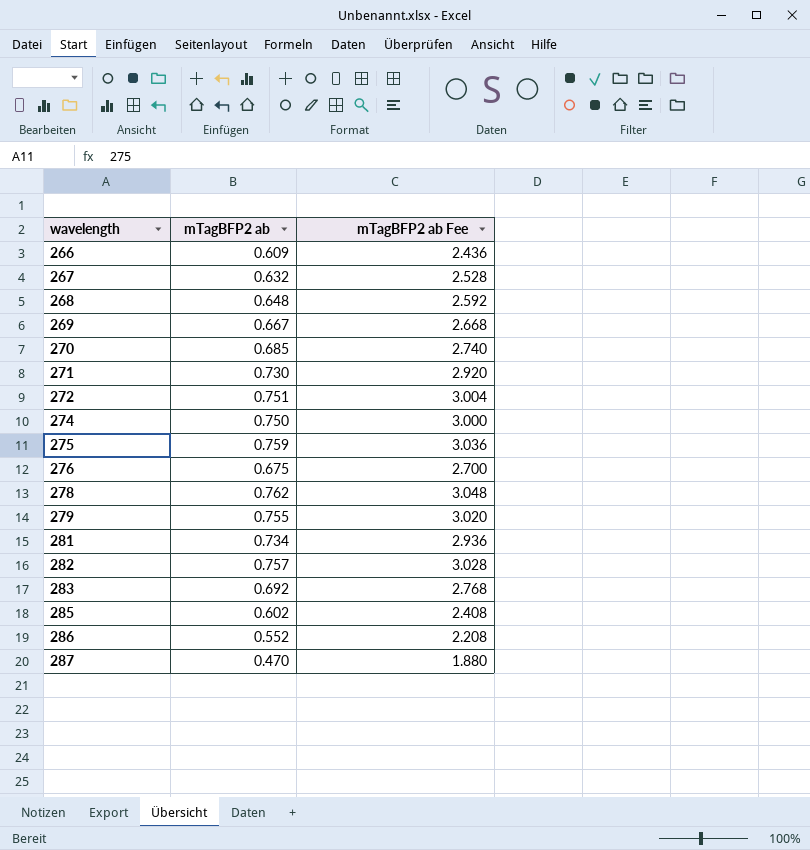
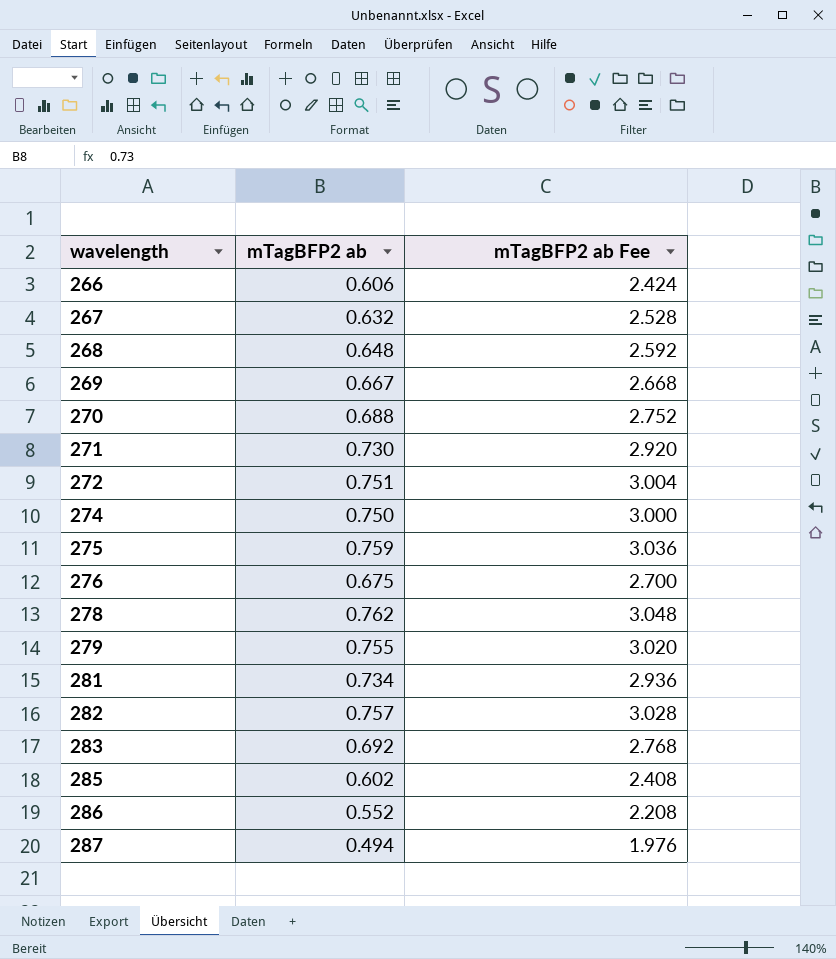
266 | mTagBFP2 ab: 0.609 -> 0.606
266 | mTagBFP2 ab Fee: 2.436 -> 2.424
270 | mTagBFP2 ab: 0.685 -> 0.688
270 | mTagBFP2 ab Fee: 2.740 -> 2.752
287 | mTagBFP2 ab: 0.470 -> 0.494
287 | mTagBFP2 ab Fee: 1.880 -> 1.976

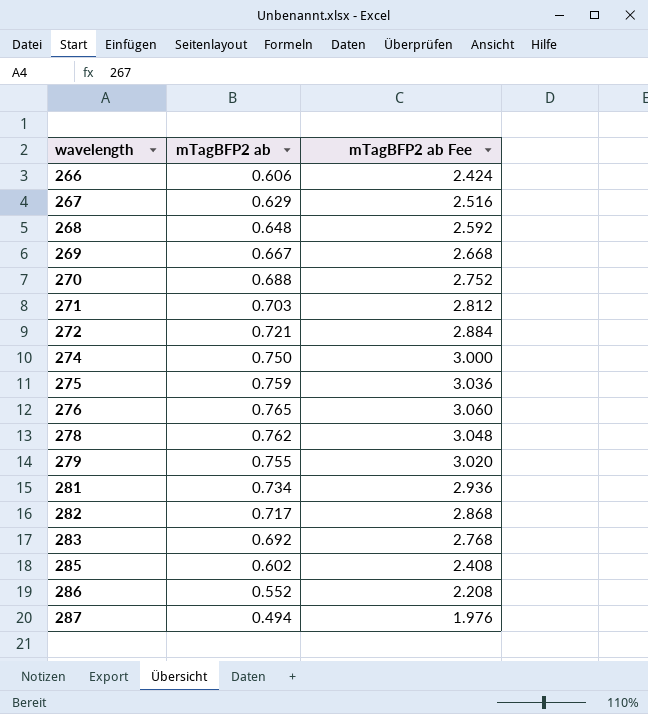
267 | mTagBFP2 ab: 0.632 -> 0.629
267 | mTagBFP2 ab Fee: 2.528 -> 2.516
271 | mTagBFP2 ab: 0.730 -> 0.703
271 | mTagBFP2 ab Fee: 2.920 -> 2.812
272 | mTagBFP2 ab: 0.751 -> 0.721
272 | mTagBFP2 ab Fee: 3.004 -> 2.884
276 | mTagBFP2 ab: 0.675 -> 0.765
276 | mTagBFP2 ab Fee: 2.700 -> 3.060
282 | mTagBFP2 ab: 0.757 -> 0.717
282 | mTagBFP2 ab Fee: 3.028 -> 2.868

